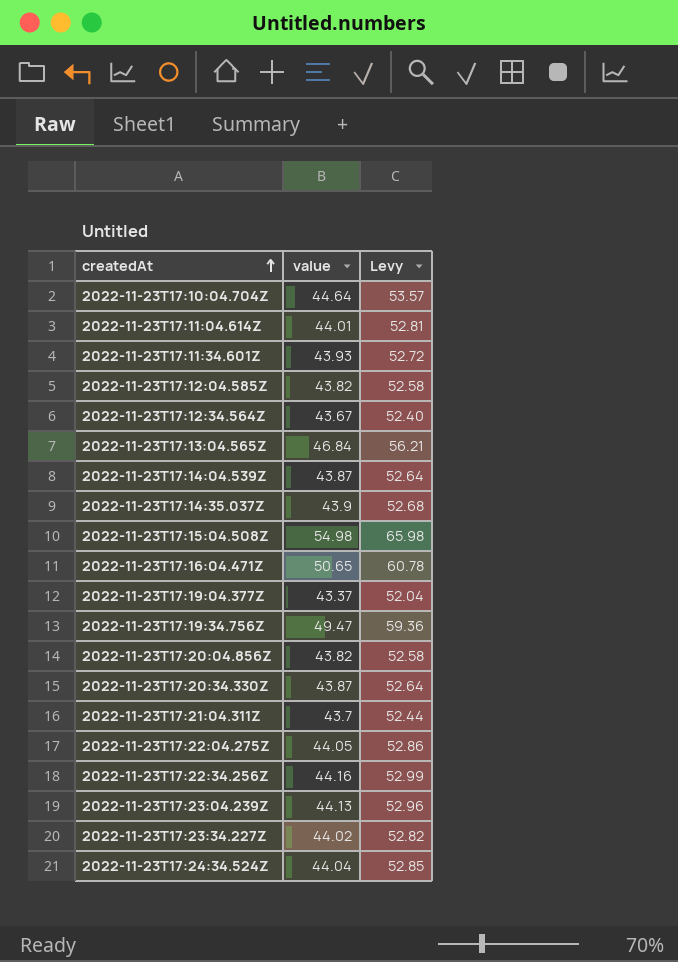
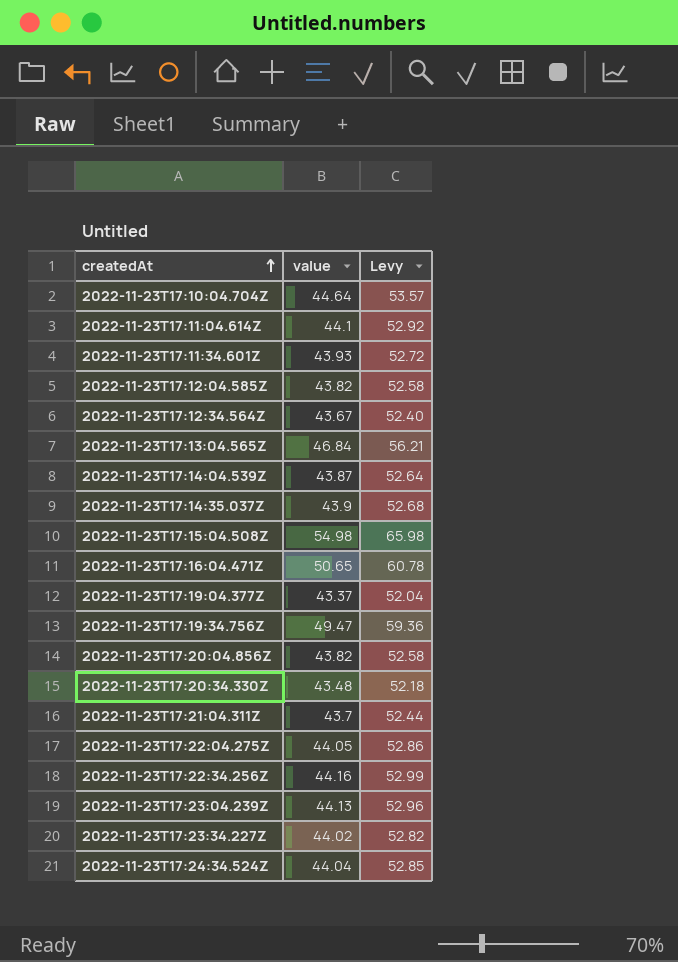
2022-11-23T17:11:04.614Z | value: 44.01 -> 44.1
2022-11-23T17:11:04.614Z | Levy: 52.81 -> 52.92
2022-11-23T17:20:34.330Z | value: 43.87 -> 43.48
2022-11-23T17:20:34.330Z | Levy: 52.64 -> 52.18

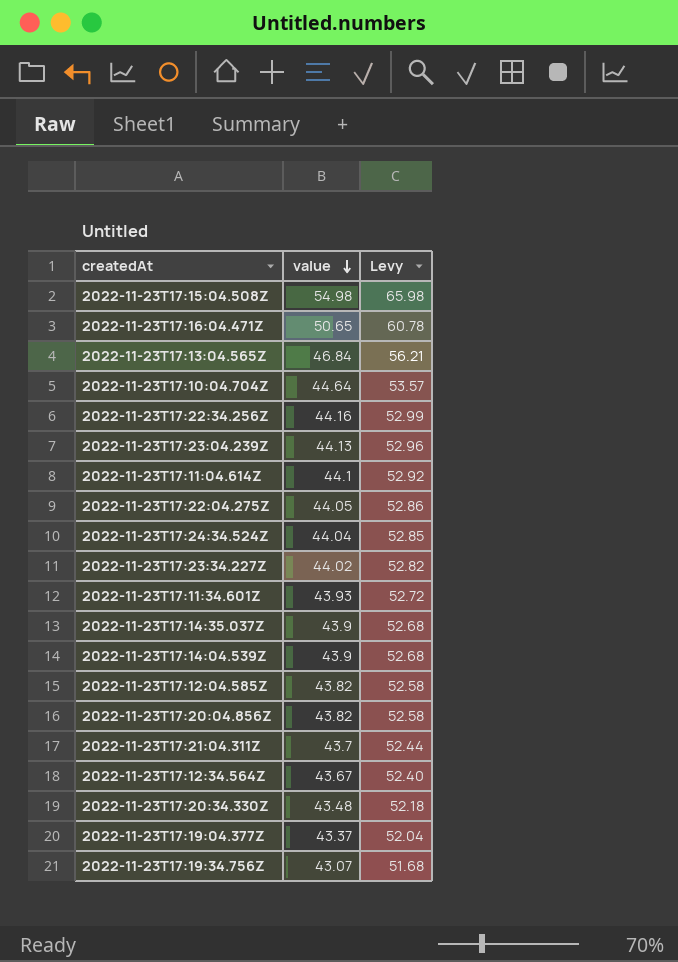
row order: createdAt ascending -> value descending
2022-11-23T17:14:04.539Z | value: 43.87 -> 43.9
2022-11-23T17:14:04.539Z | Levy: 52.64 -> 52.68
2022-11-23T17:19:34.756Z | value: 49.47 -> 43.07
2022-11-23T17:19:34.756Z | Levy: 59.36 -> 51.68

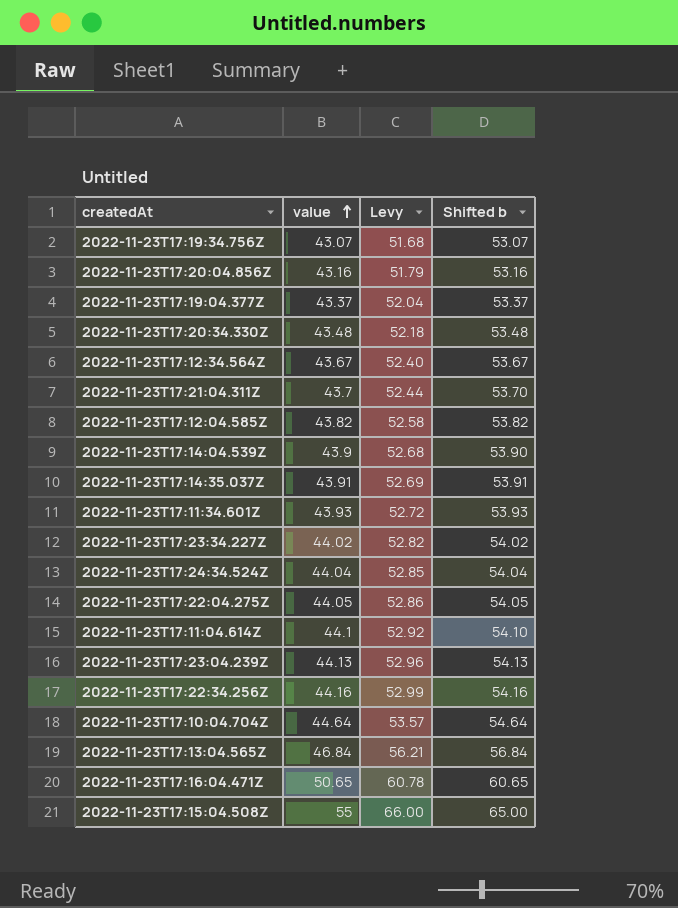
row order: value descending -> value ascending
column Shifted b | formula: none -> [value] + 10
2022-11-23T17:20:04.856Z | value: 43.82 -> 43.16
2022-11-23T17:20:04.856Z | Levy: 52.58 -> 51.79
2022-11-23T17:14:35.037Z | value: 43.9 -> 43.91
2022-11-23T17:14:35.037Z | Levy: 52.68 -> 52.69
2022-11-23T17:15:04.508Z | value: 54.98 -> 55
2022-11-23T17:15:04.508Z | Levy: 65.98 -> 66.00

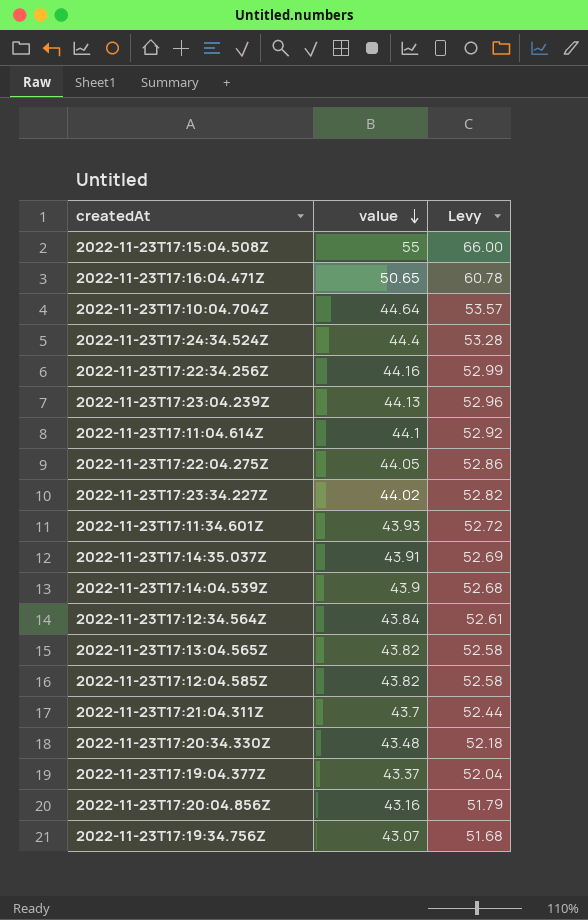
row order: value ascending -> value descending
column Shifted b | formula: [value] + 10 -> none
2022-11-23T17:24:34.524Z | value: 44.04 -> 44.4
2022-11-23T17:24:34.524Z | Levy: 52.85 -> 53.28
2022-11-23T17:12:34.564Z | value: 43.67 -> 43.84
2022-11-23T17:12:34.564Z | Levy: 52.40 -> 52.61
2022-11-23T17:13:04.565Z | value: 46.84 -> 43.82
2022-11-23T17:13:04.565Z | Levy: 56.21 -> 52.58

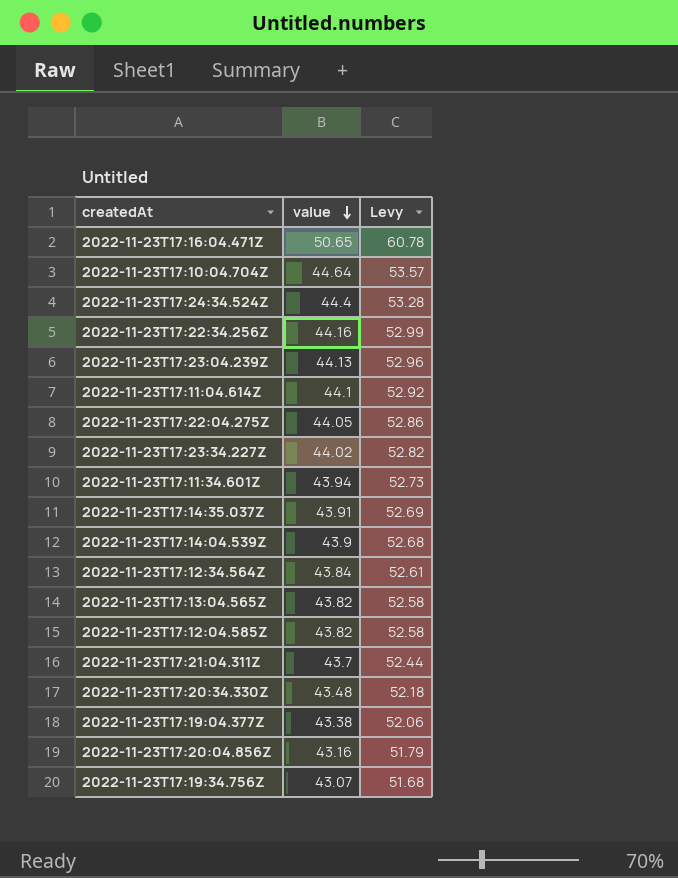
row 2022-11-23T17:15:04.508Z: 55 | 66.00 -> none
2022-11-23T17:11:34.601Z | value: 43.93 -> 43.94
2022-11-23T17:11:34.601Z | Levy: 52.72 -> 52.73
2022-11-23T17:19:04.377Z | value: 43.37 -> 43.38
2022-11-23T17:19:04.377Z | Levy: 52.04 -> 52.06

